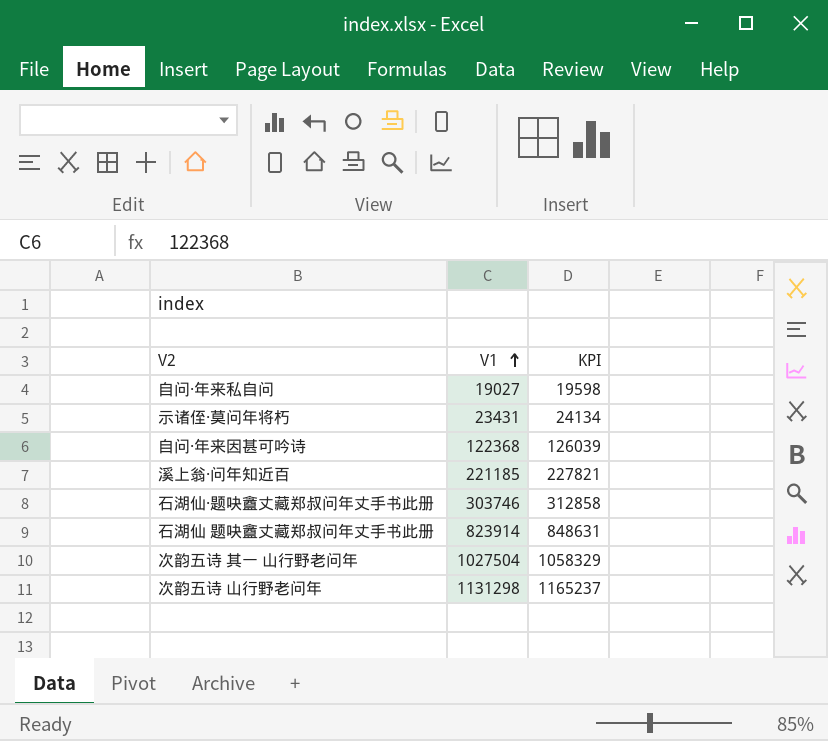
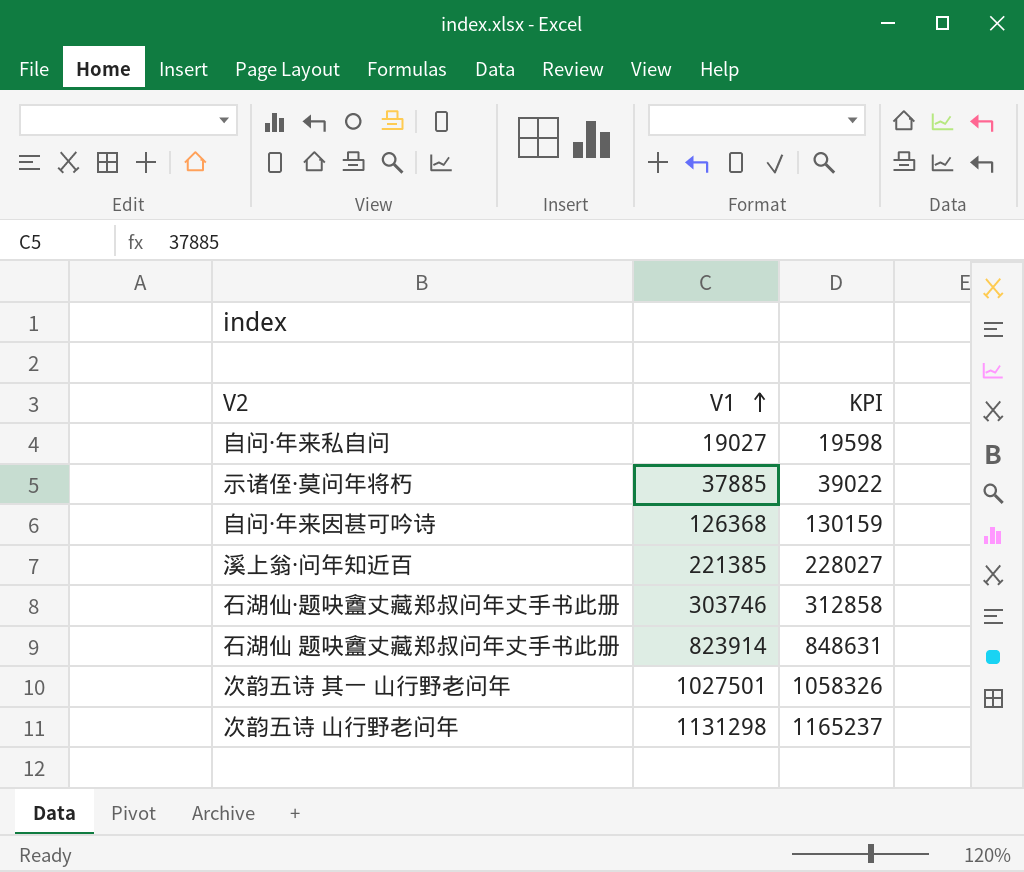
示诸侄·莫问年将朽 | V1: 23431 -> 37885
示诸侄·莫问年将朽 | KPI: 24134 -> 39022
自问·年来因甚可吟诗 | V1: 122368 -> 126368
自问·年来因甚可吟诗 | KPI: 126039 -> 130159
溪上翁·问年知近百 | V1: 221185 -> 221385
溪上翁·问年知近百 | KPI: 227821 -> 228027
次韵五诗 其一 山行野老问年 | V1: 1027504 -> 1027501
次韵五诗 其一 山行野老问年 | KPI: 1058329 -> 1058326

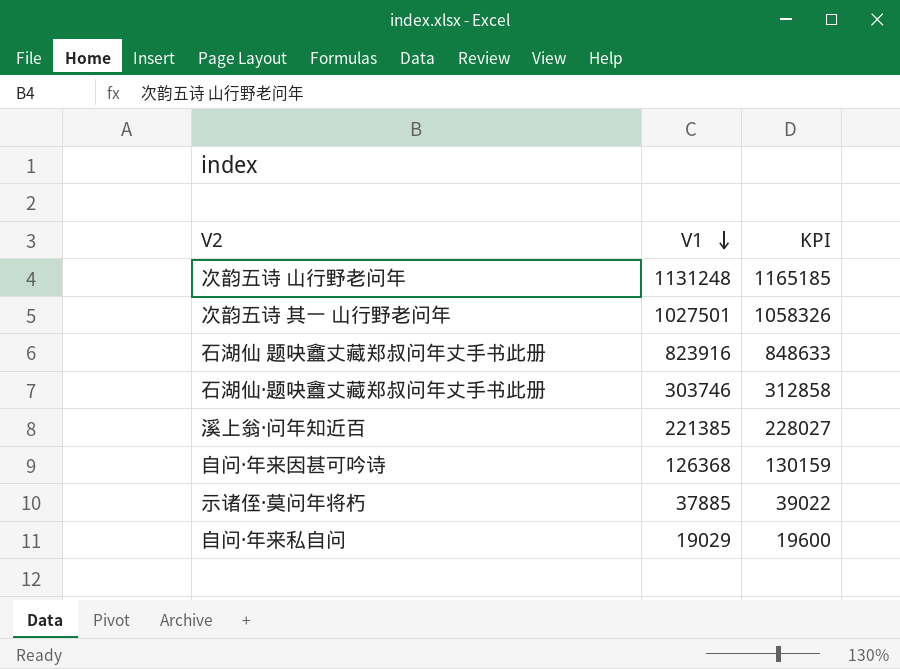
row order: V1 ascending -> V1 descending
次韵五诗 山行野老问年 | V1: 1131298 -> 1131248
次韵五诗 山行野老问年 | KPI: 1165237 -> 1165185
石湖仙 题吷盦丈藏郑叔问年丈手书此册 | V1: 823914 -> 823916
石湖仙 题吷盦丈藏郑叔问年丈手书此册 | KPI: 848631 -> 848633
自问·年来私自问 | V1: 19027 -> 19029
自问·年来私自问 | KPI: 19598 -> 19600

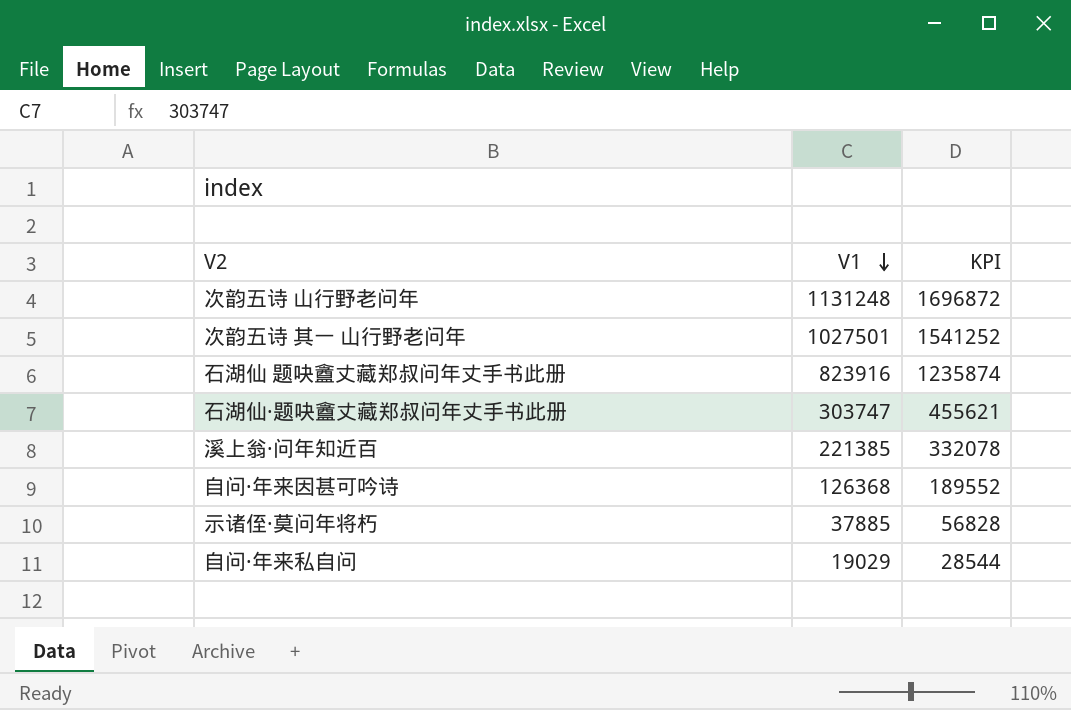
column KPI | formula: [V1] * 1.03 -> [V1] * 1.5
石湖仙·题吷盦丈藏郑叔问年丈手书此册 | V1: 303746 -> 303747

